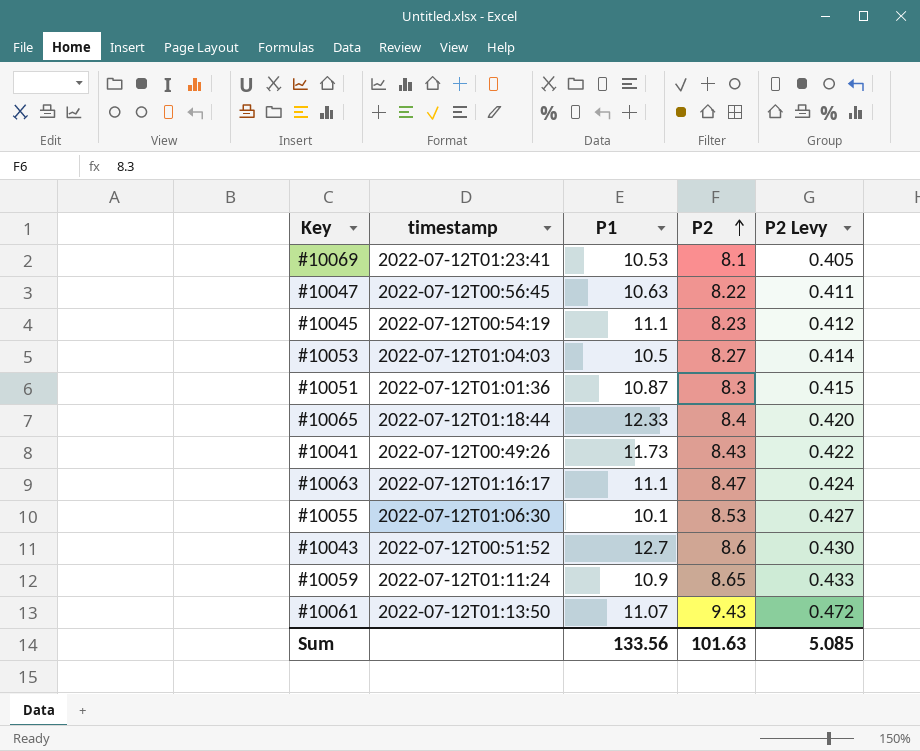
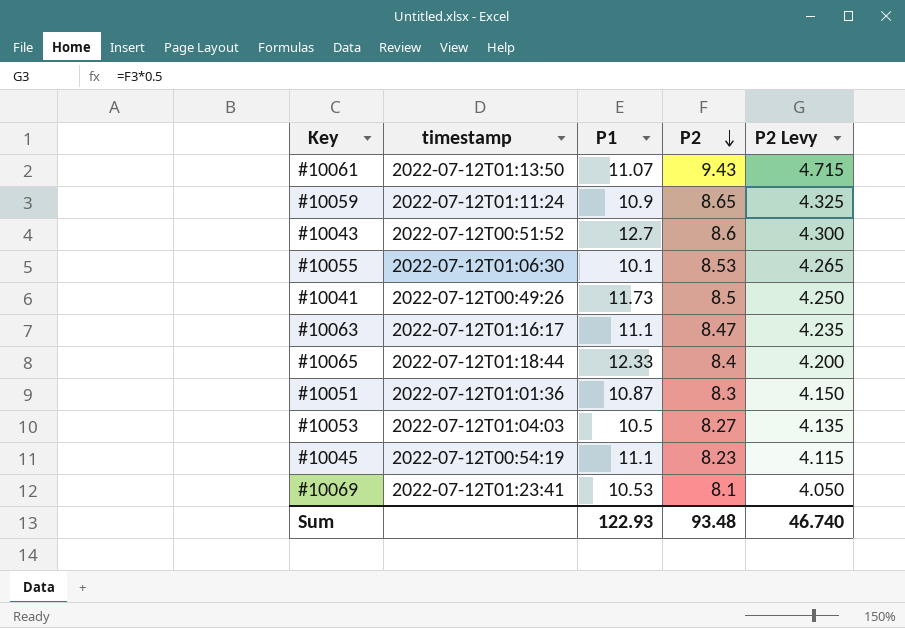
row order: P2 ascending -> P2 descending
column P2 Levy | formula: [P2] * 0.05 -> [P2] * 0.5
row #10047: 2022-07-12T00:56:45 | 10.63 | 8.22 | 0.411 -> none
#10041 | P2: 8.43 -> 8.5
Sum | P1: 133.56 -> 122.93
Sum | P2: 101.63 -> 93.48
Sum | P2 Levy: 5.085 -> 46.740

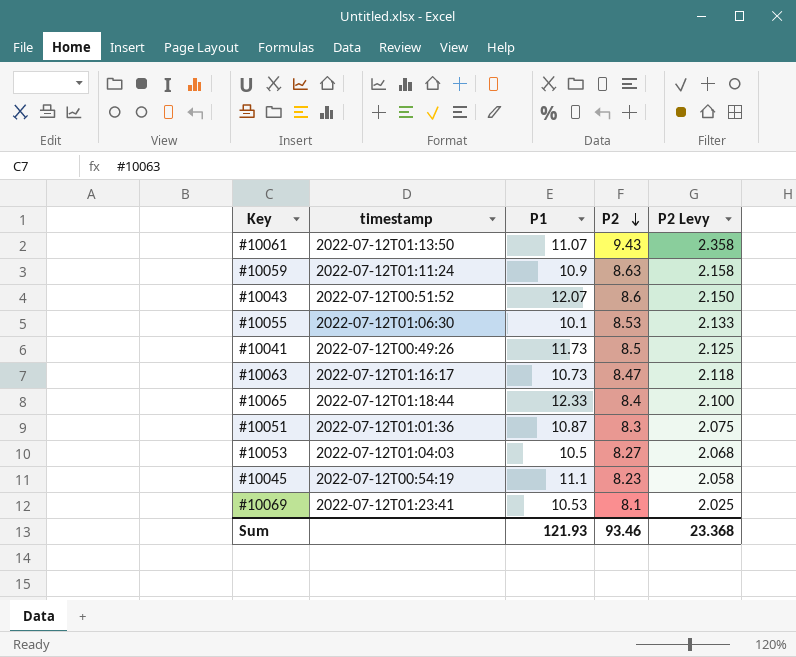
column P2 Levy | formula: [P2] * 0.5 -> [P2] * 0.25
#10059 | P2: 8.65 -> 8.63
#10043 | P1: 12.7 -> 12.07
#10063 | P1: 11.1 -> 10.73
Sum | P1: 122.93 -> 121.93
Sum | P2: 93.48 -> 93.46
Sum | P2 Levy: 46.740 -> 23.368

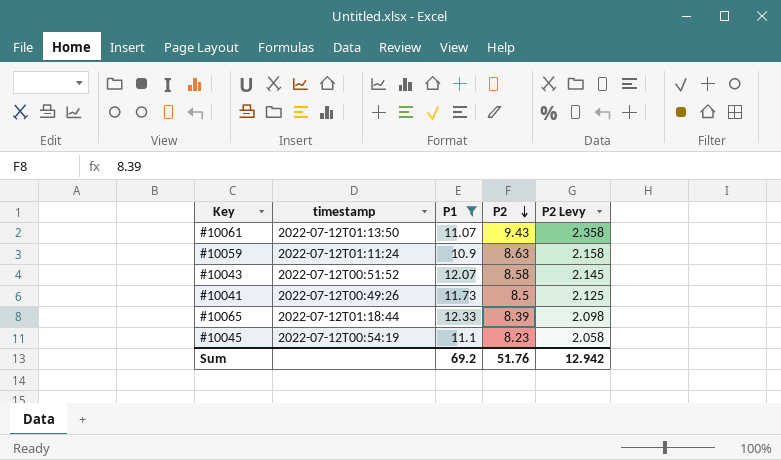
filter: none -> P1 >= 10.9
#10043 | P2: 8.6 -> 8.58
#10043 | P2 Levy: 2.150 -> 2.145
#10065 | P2: 8.4 -> 8.39
#10065 | P2 Levy: 2.100 -> 2.098
Sum | P1: 121.93 -> 69.2
Sum | P2: 93.46 -> 51.76
Sum | P2 Levy: 23.368 -> 12.942

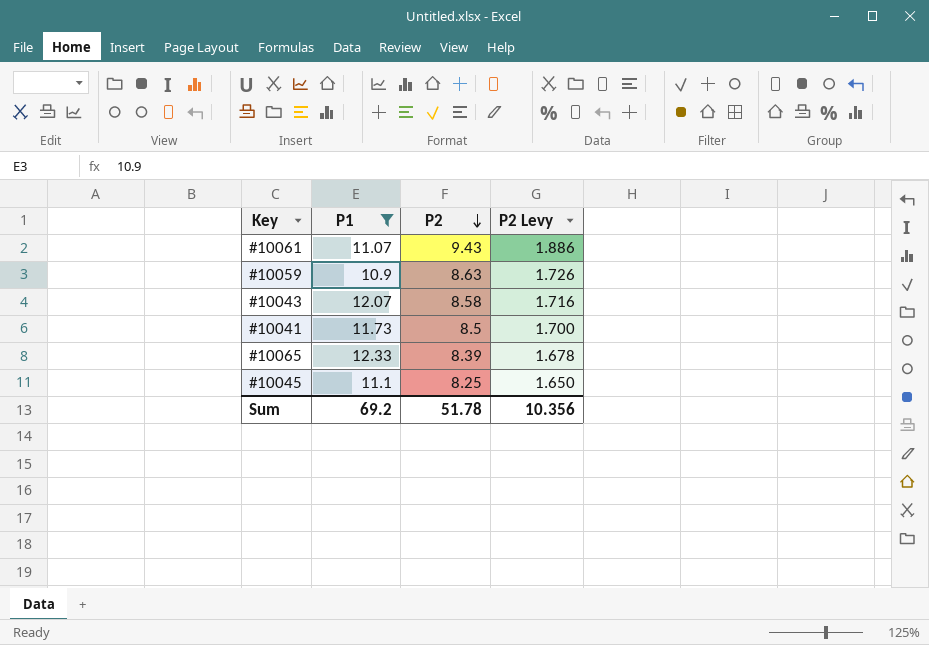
column timestamp | position: 2 -> none
column P2 Levy | formula: [P2] * 0.25 -> [P2] * 0.2
#10045 | P2: 8.23 -> 8.25
Sum | P2: 51.76 -> 51.78
Sum | P2 Levy: 12.942 -> 10.356

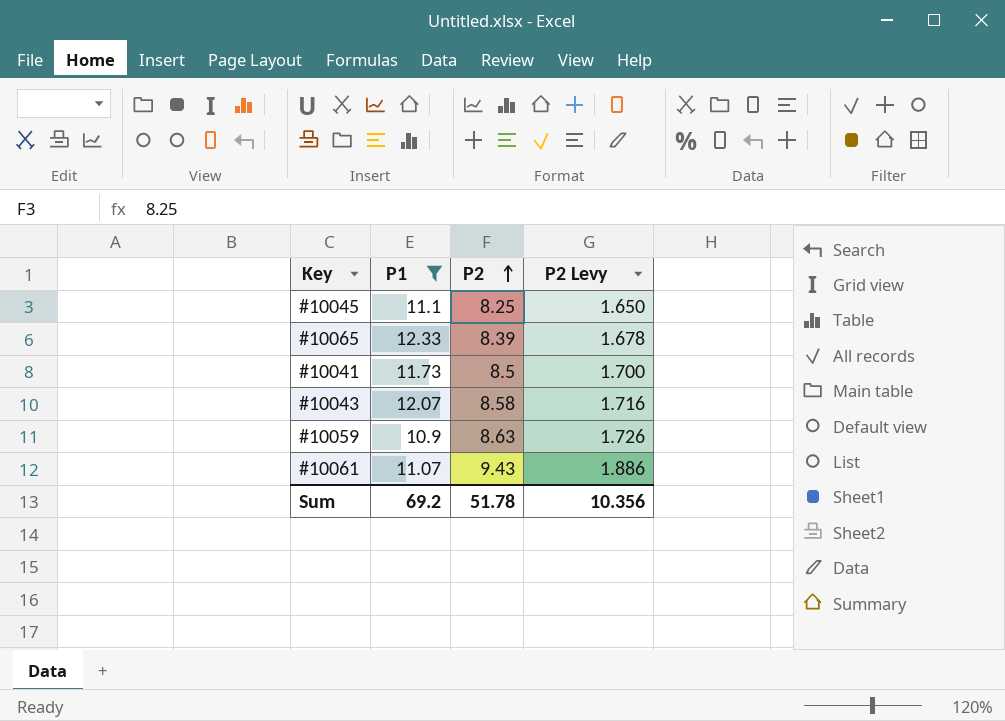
row order: P2 descending -> P2 ascending

